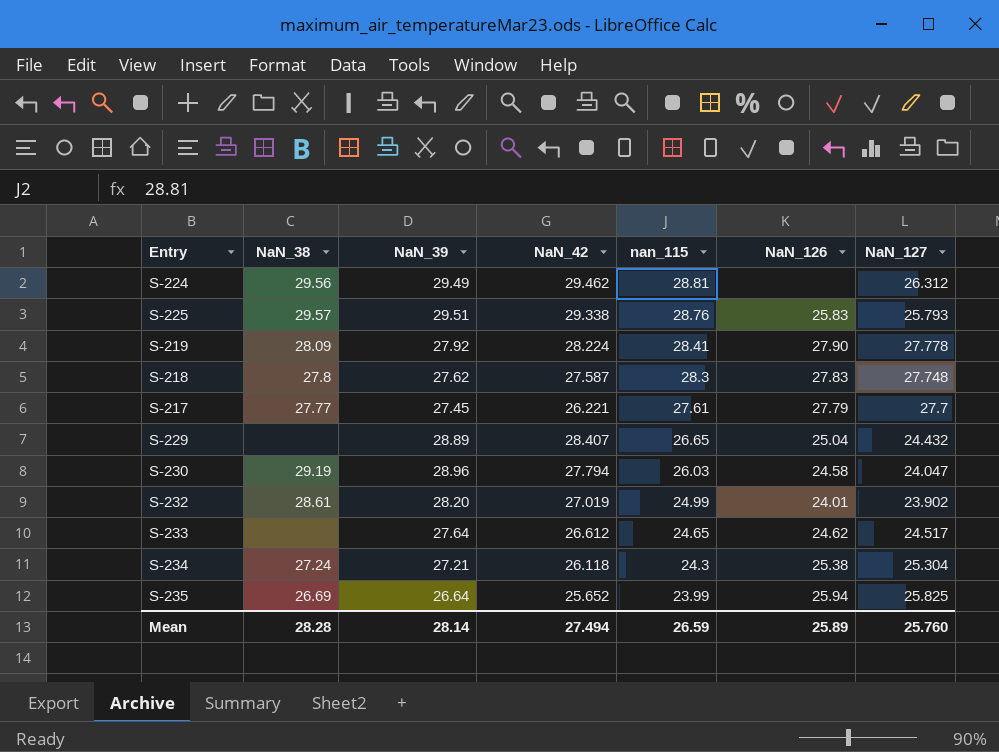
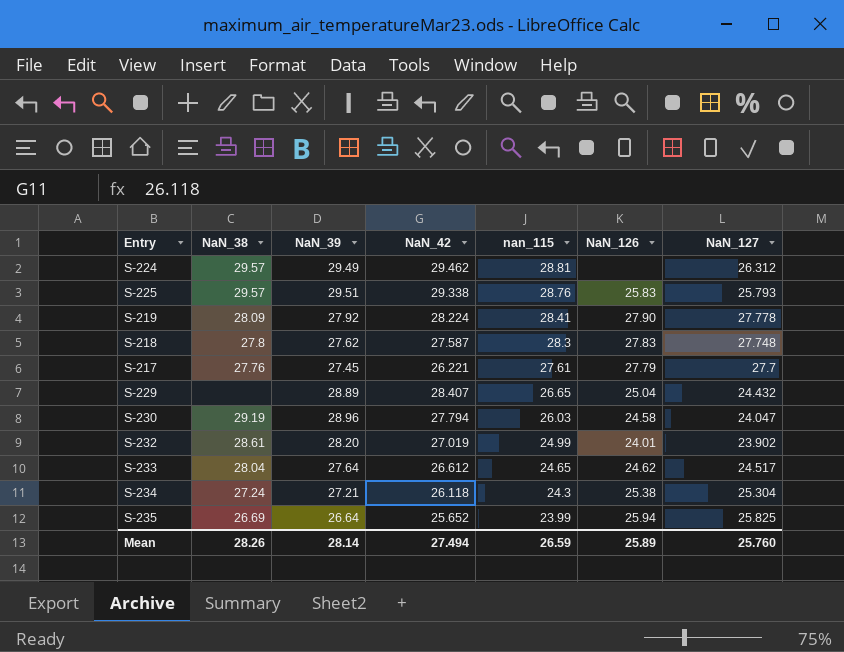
S-224 | NaN_38: 29.56 -> 29.57
S-217 | NaN_38: 27.77 -> 27.76
S-233 | NaN_38: none -> 28.04
Mean | NaN_38: 28.28 -> 28.26

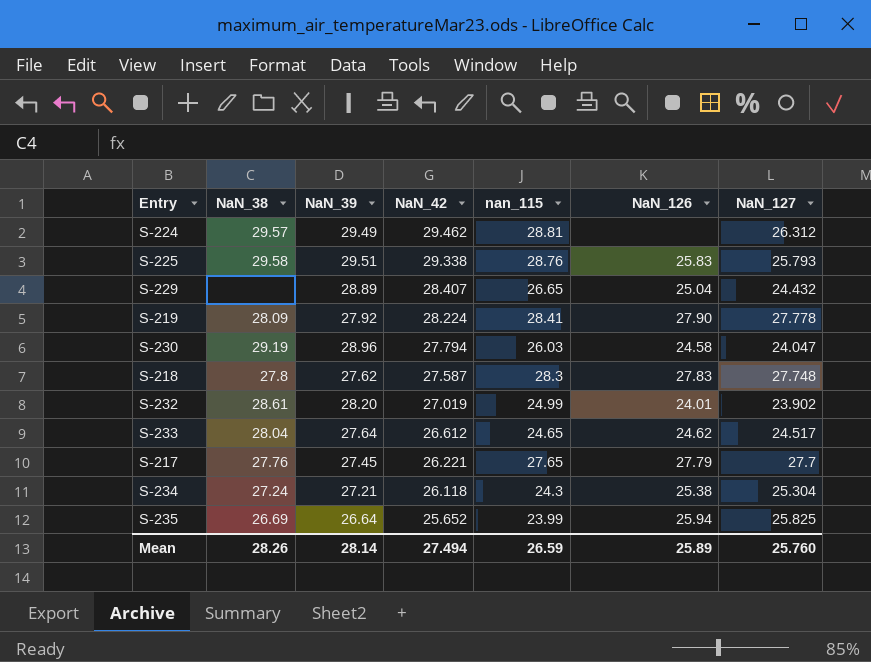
row order: nan_115 descending -> NaN_42 descending
S-225 | NaN_38: 29.57 -> 29.58
S-217 | nan_115: 27.61 -> 27.65

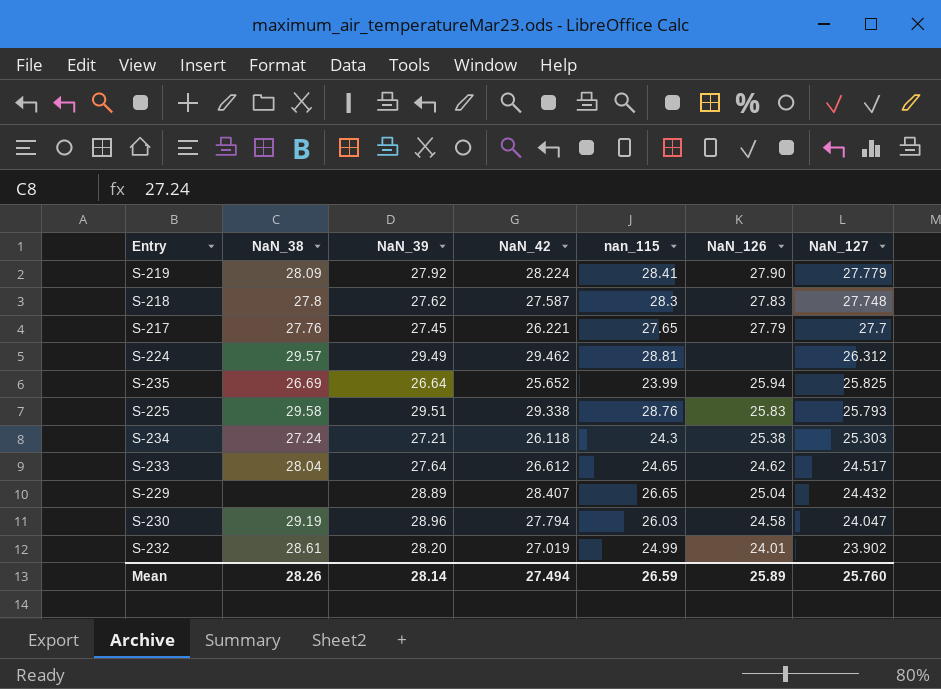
row order: NaN_42 descending -> NaN_127 descending
S-219 | NaN_127: 27.778 -> 27.779
S-234 | NaN_127: 25.304 -> 25.303

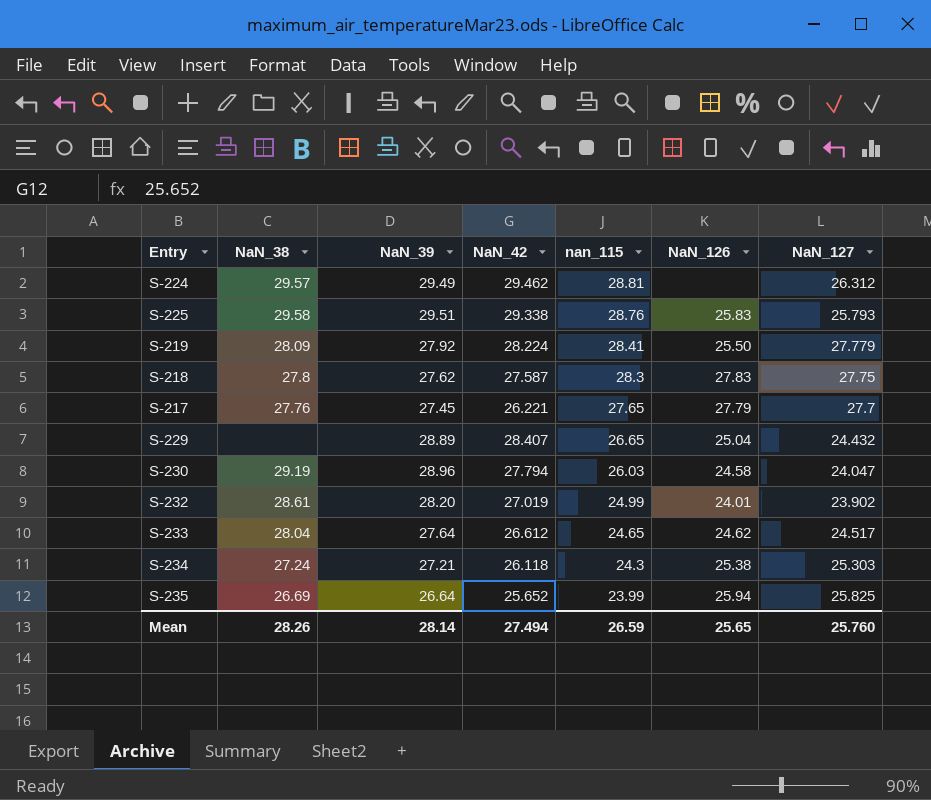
row order: NaN_127 descending -> nan_115 descending
S-219 | NaN_126: 27.90 -> 25.50
S-218 | NaN_127: 27.748 -> 27.75
Mean | NaN_126: 25.89 -> 25.65

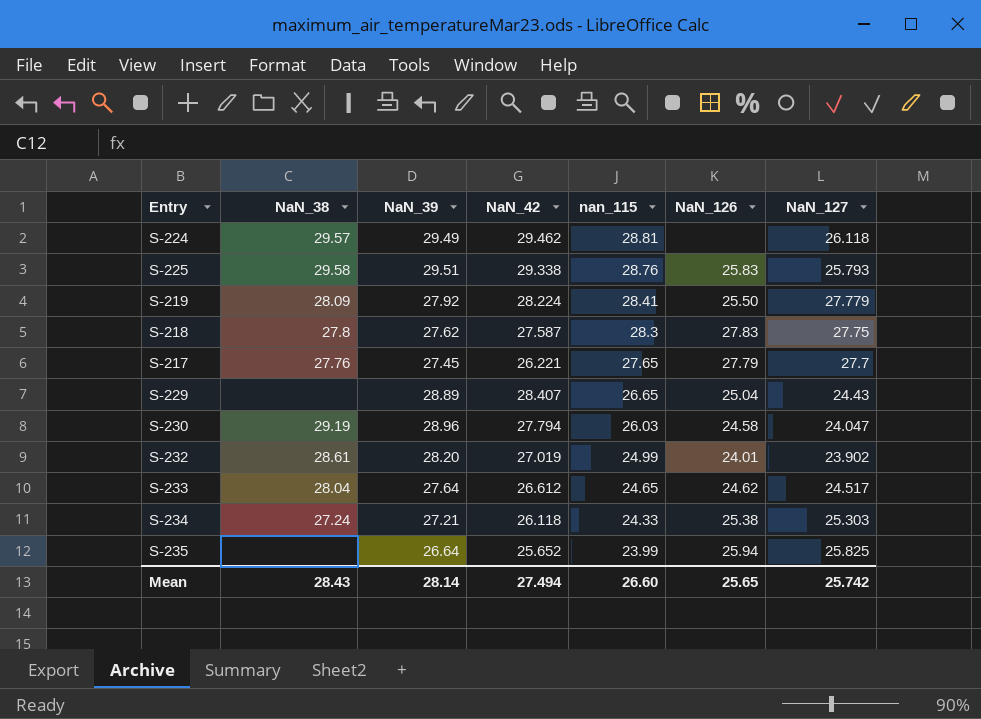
S-224 | NaN_127: 26.312 -> 26.118
S-229 | NaN_127: 24.432 -> 24.43
S-234 | nan_115: 24.3 -> 24.33
S-235 | NaN_38: 26.69 -> none
Mean | NaN_38: 28.26 -> 28.43
Mean | nan_115: 26.59 -> 26.60
Mean | NaN_127: 25.760 -> 25.742

